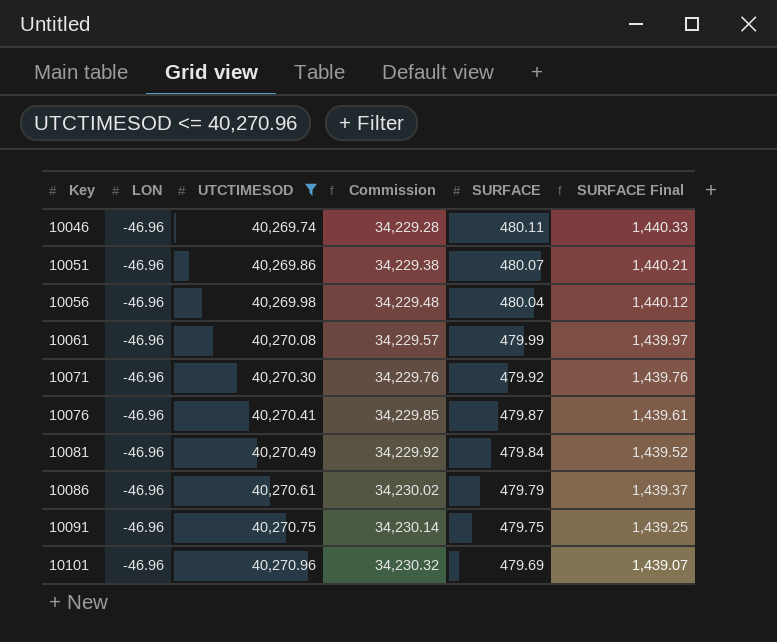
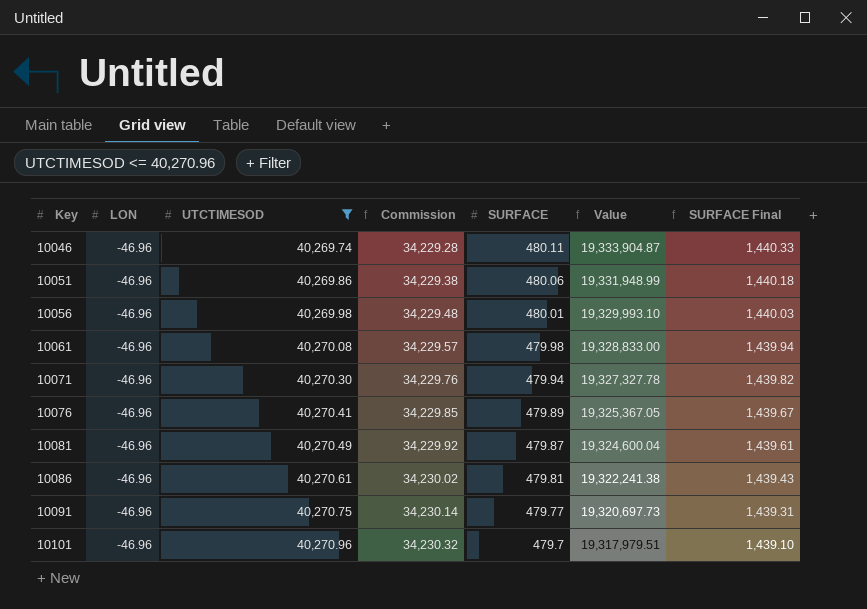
column Value | formula: none -> [UTCTIMESOD] * [SURFACE]
10051 | SURFACE: 480.07 -> 480.06
10051 | SURFACE Final: 1,440.21 -> 1,440.18
10056 | SURFACE: 480.04 -> 480.01
10056 | SURFACE Final: 1,440.12 -> 1,440.03
10061 | SURFACE: 479.99 -> 479.98
10061 | SURFACE Final: 1,439.97 -> 1,439.94
10071 | SURFACE: 479.92 -> 479.94
10071 | SURFACE Final: 1,439.76 -> 1,439.82
10076 | SURFACE: 479.87 -> 479.89
10076 | SURFACE Final: 1,439.61 -> 1,439.67
10081 | SURFACE: 479.84 -> 479.87
10081 | SURFACE Final: 1,439.52 -> 1,439.61
10086 | SURFACE: 479.79 -> 479.81
10086 | SURFACE Final: 1,439.37 -> 1,439.43
10091 | SURFACE: 479.75 -> 479.77
10091 | SURFACE Final: 1,439.25 -> 1,439.31
10101 | SURFACE: 479.69 -> 479.7
10101 | SURFACE Final: 1,439.07 -> 1,439.10

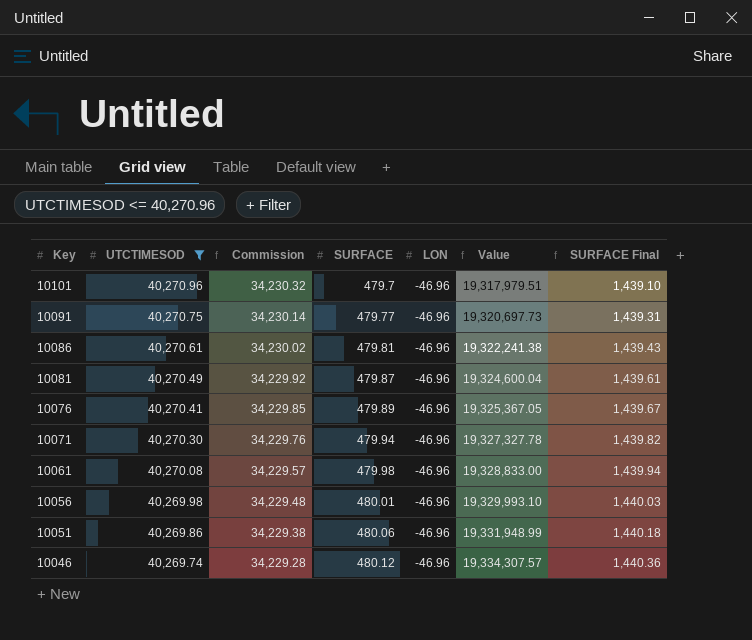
row order: Key ascending -> Key descending
column LON | position: 2 -> 5
10046 | SURFACE: 480.11 -> 480.12
10046 | Value: 19,333,904.87 -> 19,334,307.57
10046 | SURFACE Final: 1,440.33 -> 1,440.36

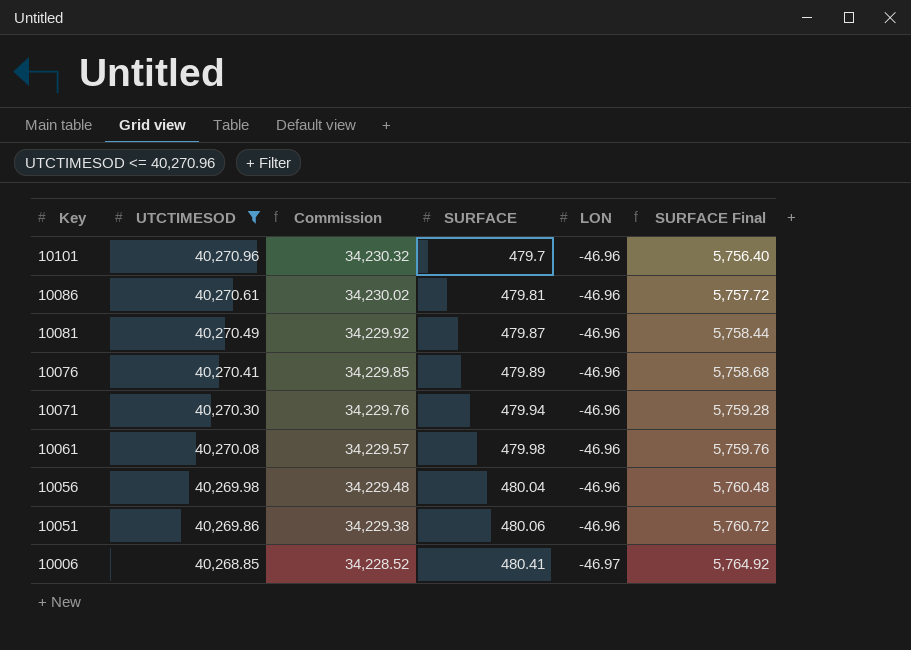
column Value | formula: [UTCTIMESOD] * [SURFACE] -> none
column SURFACE Final | formula: [SURFACE] * 3 -> [SURFACE] * 12
row 10091: 40,270.75 | 34,230.14 | 479.77 | -46.96 | 19,320,697.73 | 1,439.31 -> none
row 10046: 40,269.74 | 34,229.28 | 480.12 | -46.96 | 19,334,307.57 | 1,440.36 -> none
10056 | SURFACE: 480.01 -> 480.04
row 10006: none -> 40,268.85 | 34,228.52 | 480.41 | -46.97 | 5,764.92

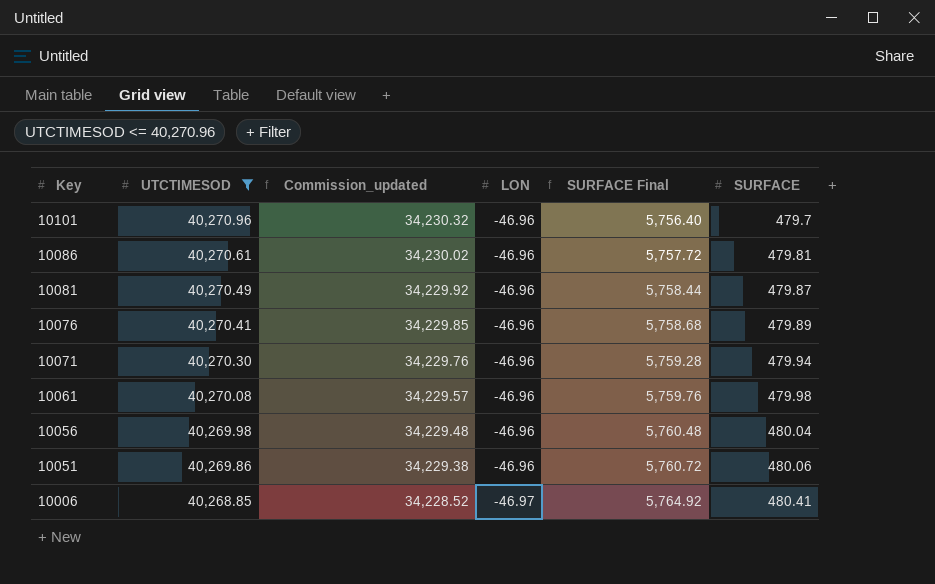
column name: Commission -> Commission_updated
column SURFACE | position: 4 -> 6

